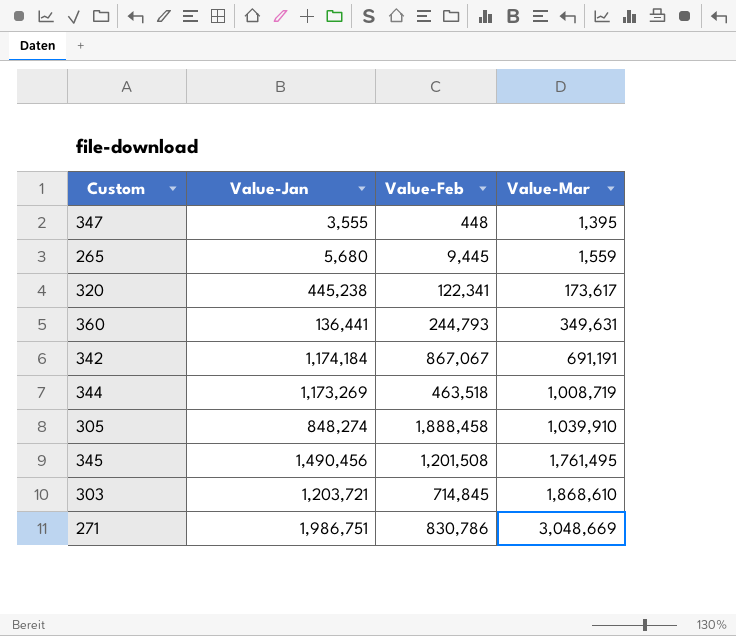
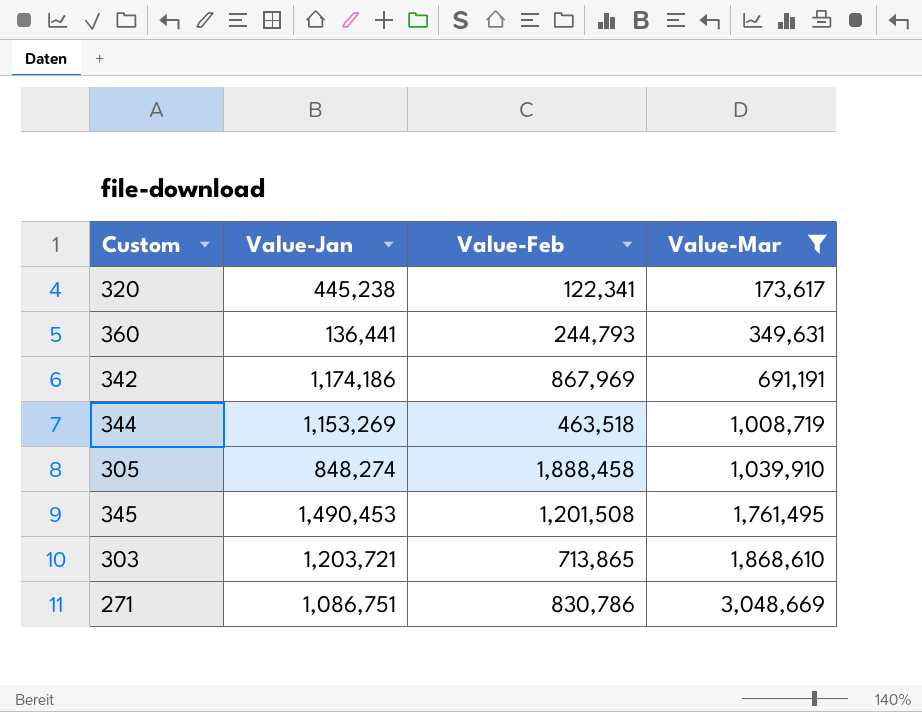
filter: none -> Value-Mar >= 173,617
342 | Value-Jan: 1,174,184 -> 1,174,186
342 | Value-Feb: 867,067 -> 867,969
344 | Value-Jan: 1,173,269 -> 1,153,269
345 | Value-Jan: 1,490,456 -> 1,490,453
303 | Value-Feb: 714,845 -> 713,865
271 | Value-Jan: 1,986,751 -> 1,086,751

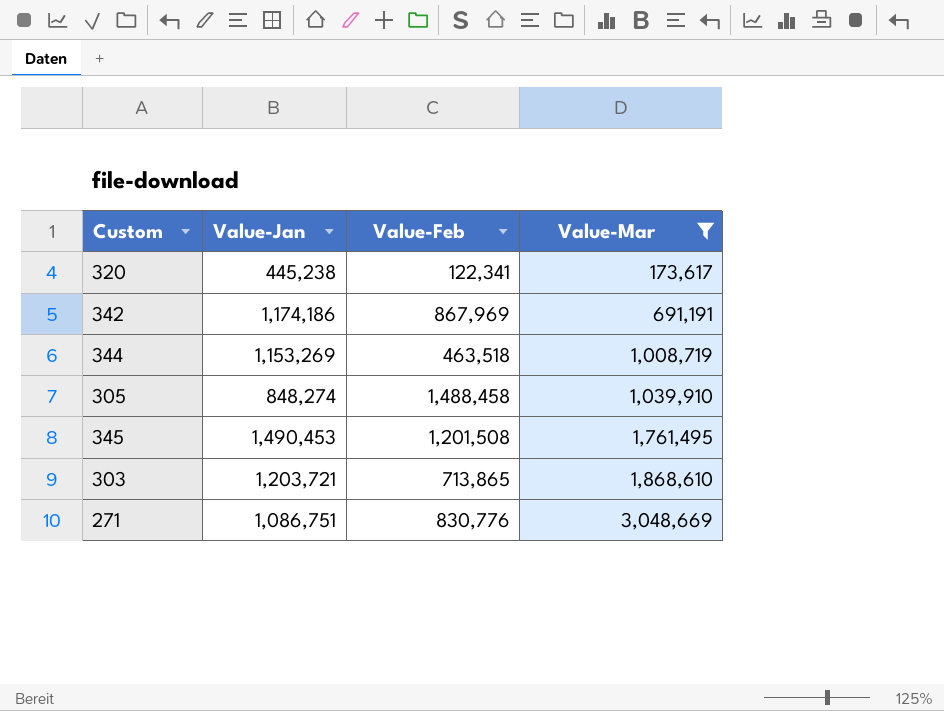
row 360: 136,441 | 244,793 | 349,631 -> none
305 | Value-Feb: 1,888,458 -> 1,488,458
271 | Value-Feb: 830,786 -> 830,776

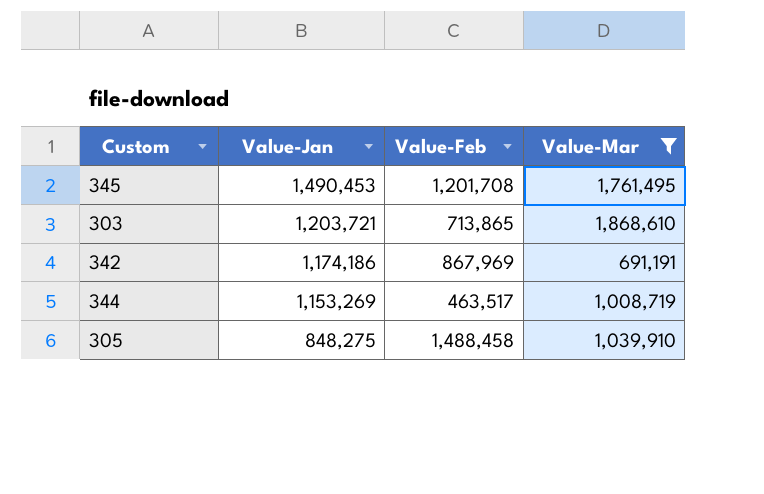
row order: Value-Mar ascending -> Value-Jan descending
row 320: 445,238 | 122,341 | 173,617 -> none
row 271: 1,086,751 | 830,776 | 3,048,669 -> none
345 | Value-Feb: 1,201,508 -> 1,201,708
344 | Value-Feb: 463,518 -> 463,517
305 | Value-Jan: 848,274 -> 848,275

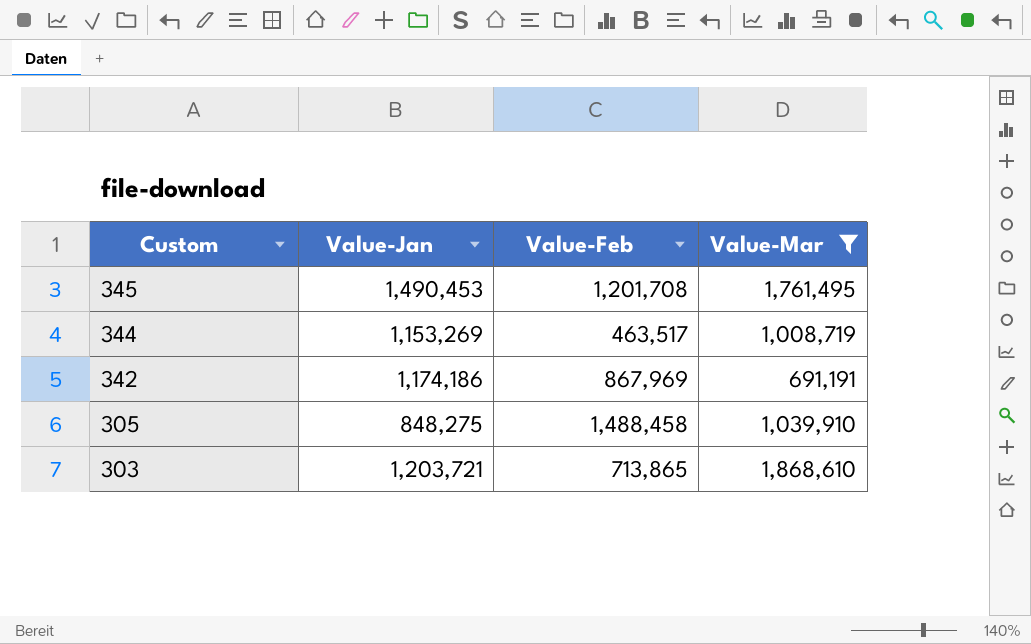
row order: Value-Jan descending -> Custom descending

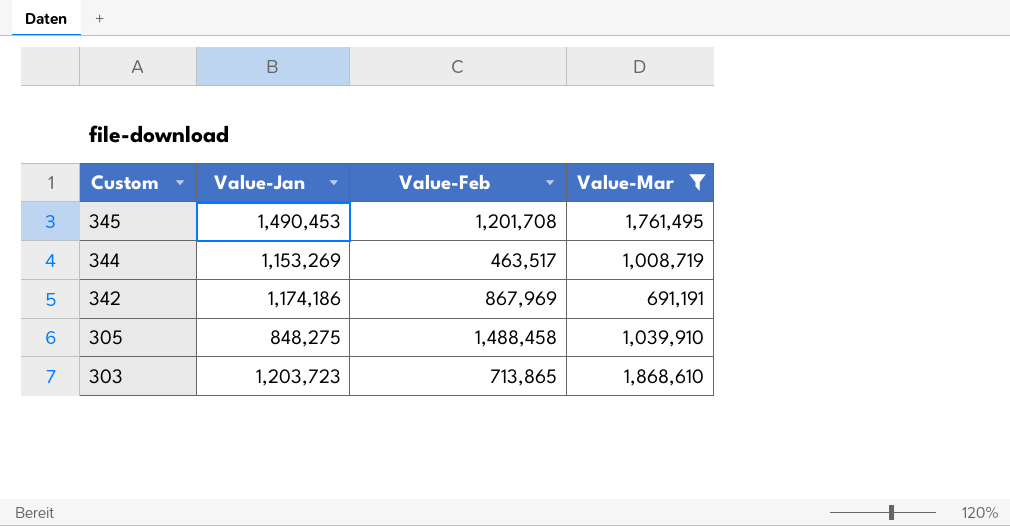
303 | Value-Jan: 1,203,721 -> 1,203,723

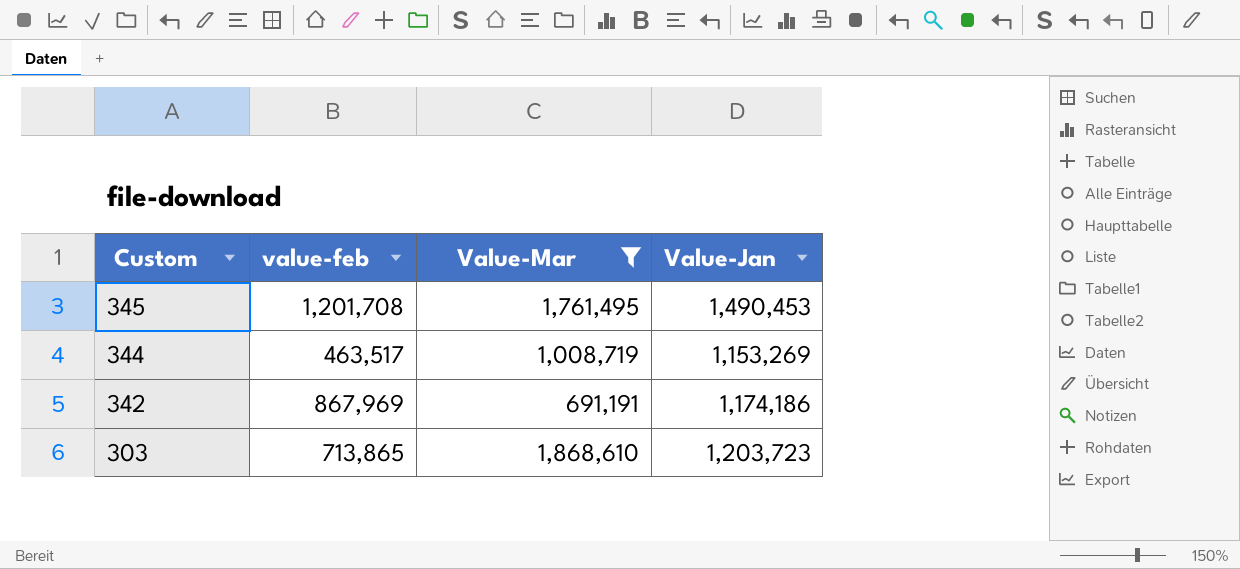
column name: Value-Feb -> value-feb
column Value-Jan | position: 2 -> 4
row 305: 848,275 | 1,488,458 | 1,039,910 -> none

